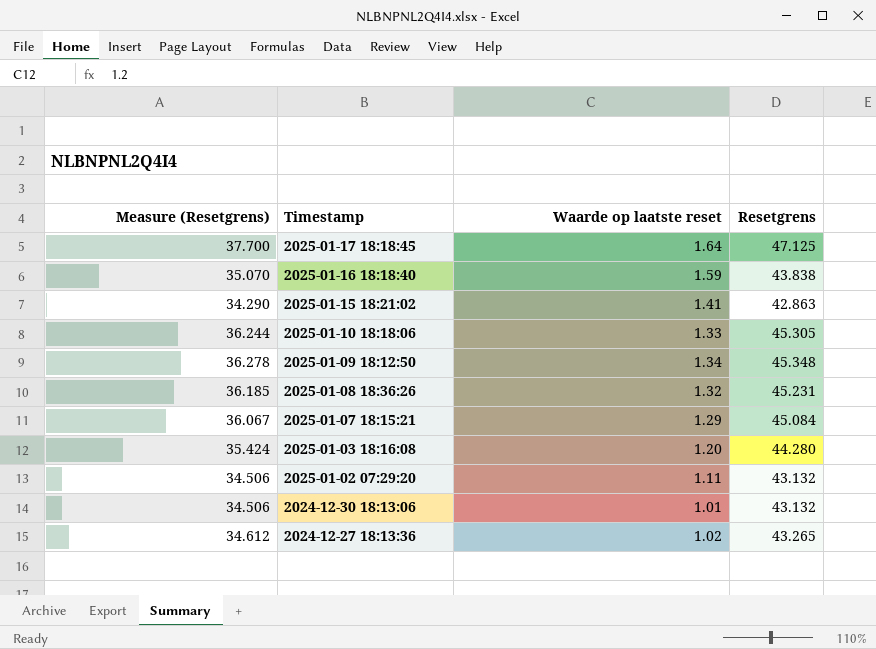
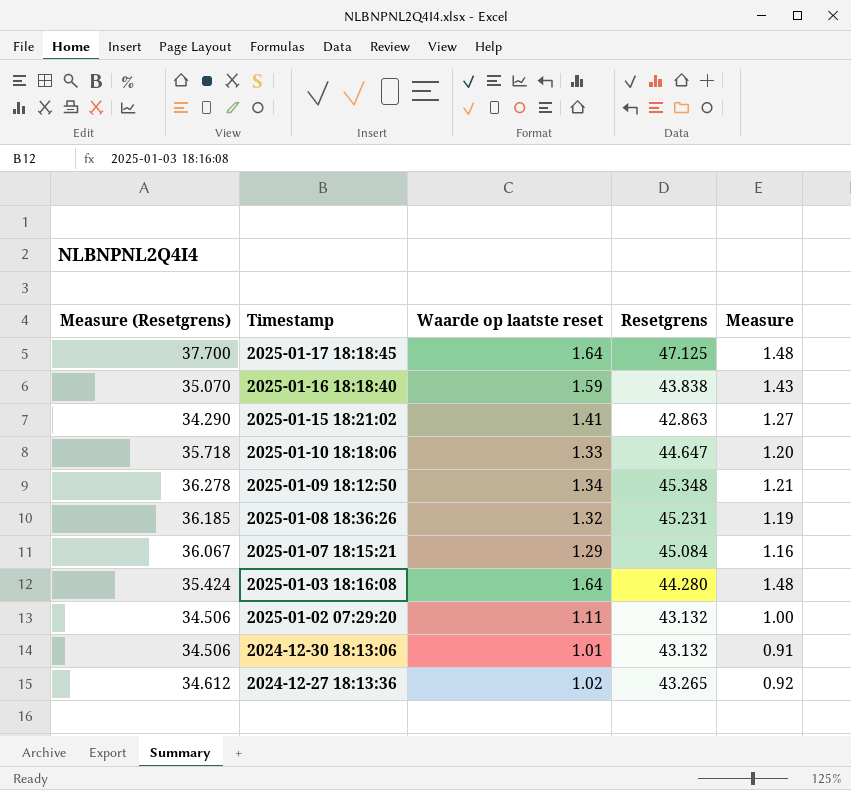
column Measure | formula: none -> [Waarde op laatste reset] * 0.9
2025-01-10 18:18:06 | Measure (Resetgrens): 36.244 -> 35.718
2025-01-10 18:18:06 | Resetgrens: 45.305 -> 44.647
2025-01-03 18:16:08 | Waarde op laatste reset: 1.20 -> 1.64

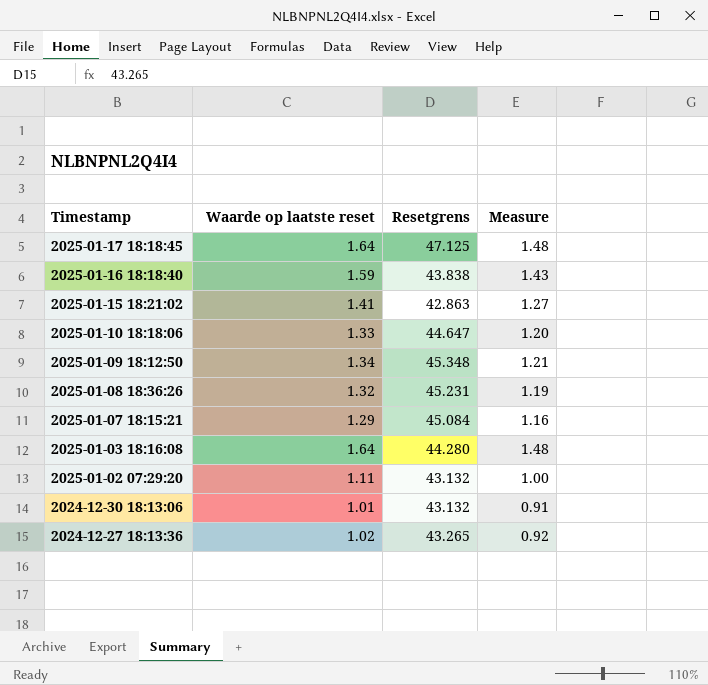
column Measure (Resetgrens) | formula: [Resetgrens] * 0.8 -> none

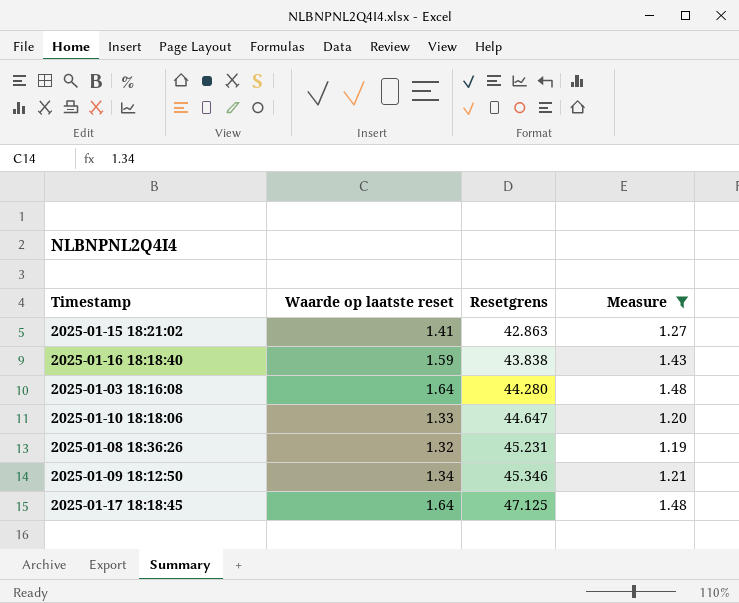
filter: none -> Measure >= 1.19
row order: Timestamp descending -> Resetgrens ascending
2025-01-09 18:12:50 | Resetgrens: 45.348 -> 45.346

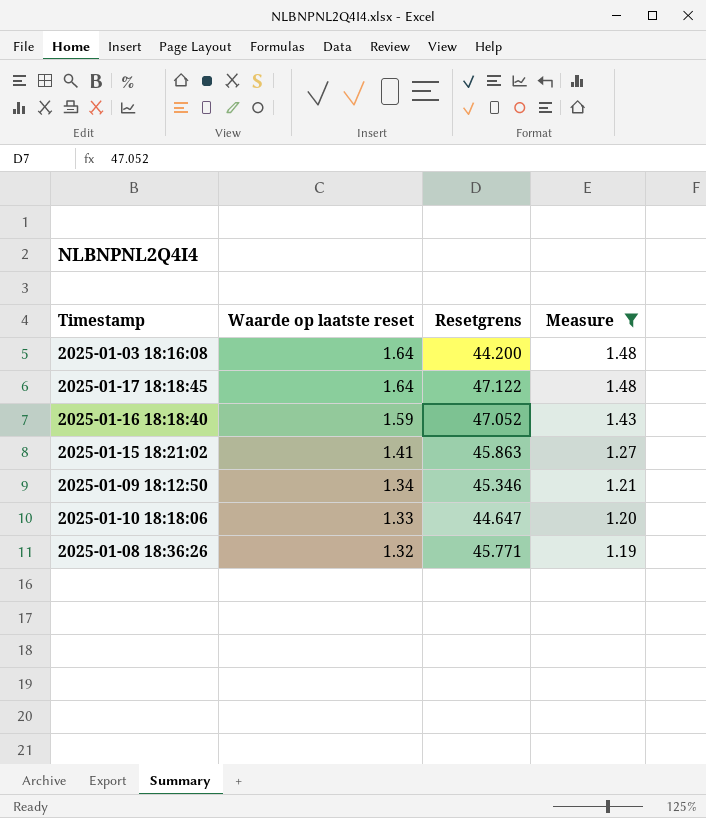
row order: Resetgrens ascending -> Waarde op laatste reset descending
2025-01-03 18:16:08 | Resetgrens: 44.280 -> 44.200
2025-01-17 18:18:45 | Resetgrens: 47.125 -> 47.122
2025-01-16 18:18:40 | Resetgrens: 43.838 -> 47.052
2025-01-15 18:21:02 | Resetgrens: 42.863 -> 45.863
2025-01-08 18:36:26 | Resetgrens: 45.231 -> 45.771

